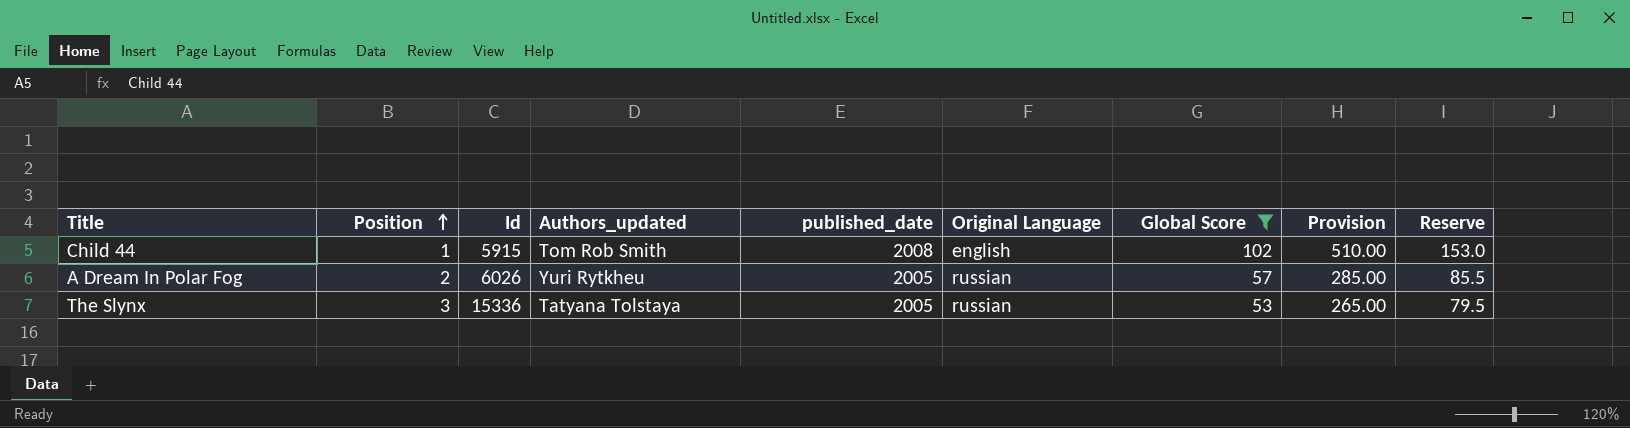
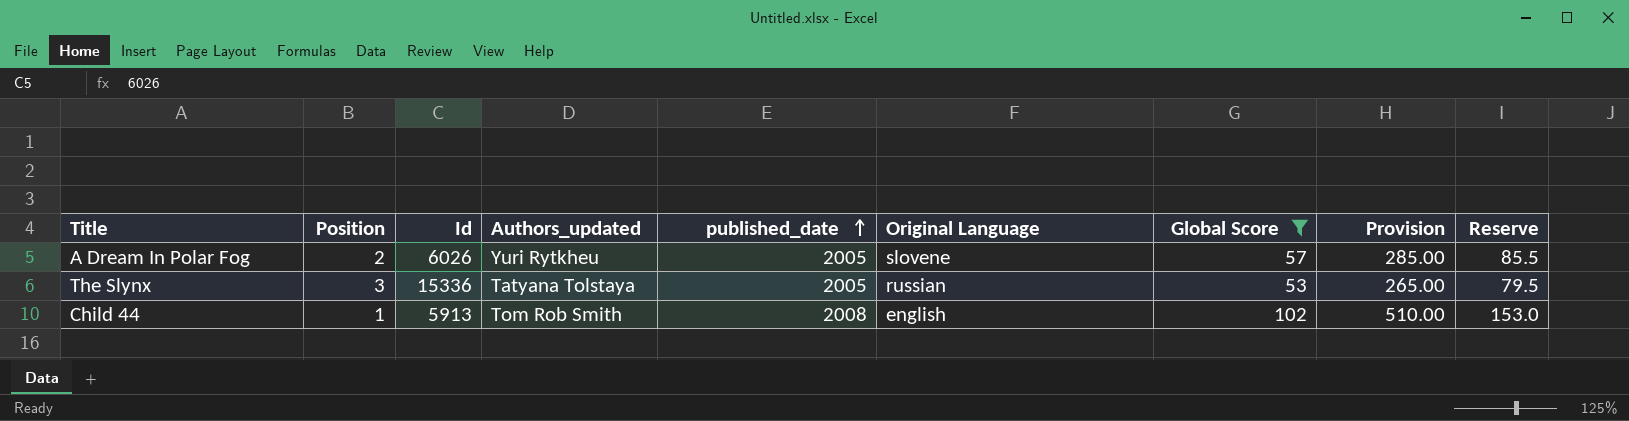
row order: Position ascending -> published_date ascending
A Dream In Polar Fog | Original Language: russian -> slovene
Child 44 | Id: 5915 -> 5913

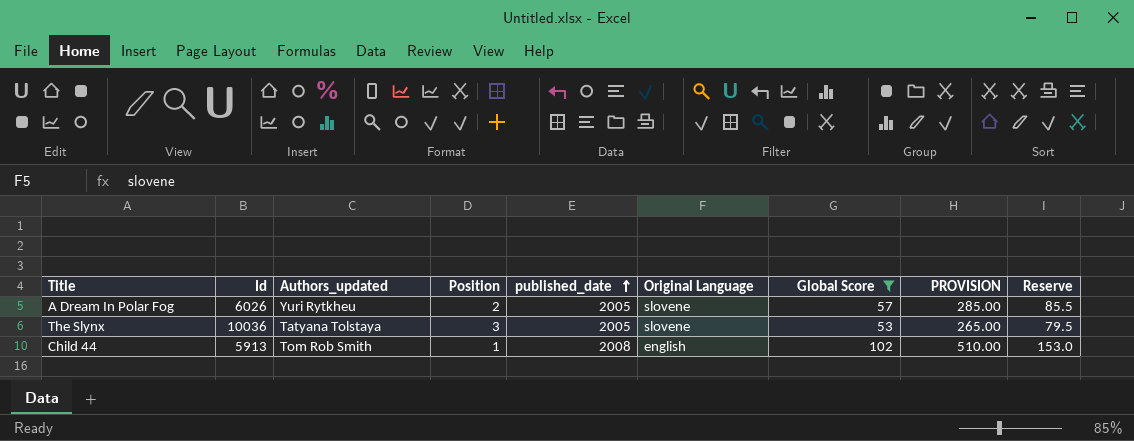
column Position | position: 2 -> 4
column name: Provision -> PROVISION
The Slynx | Id: 15336 -> 10036
The Slynx | Original Language: russian -> slovene

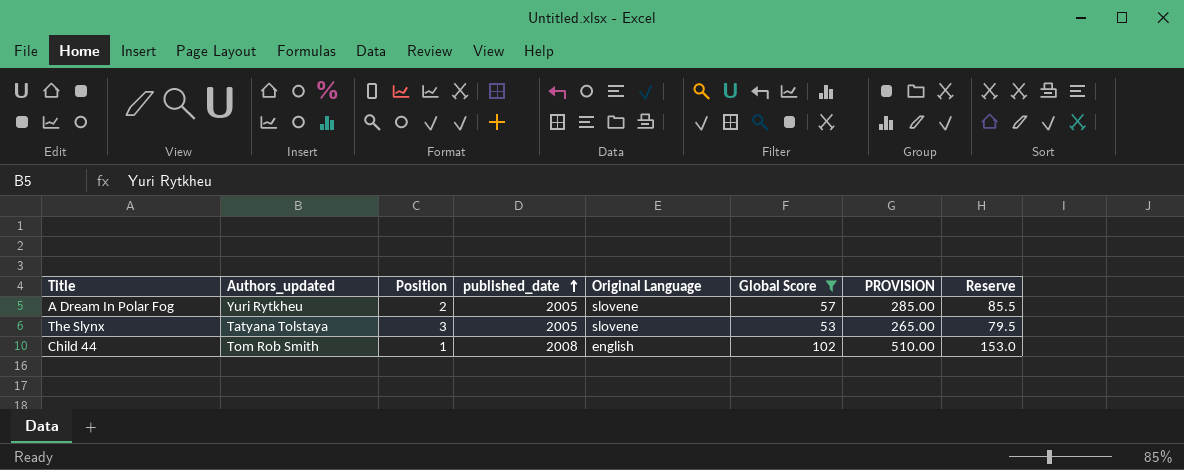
column Id | position: 2 -> none

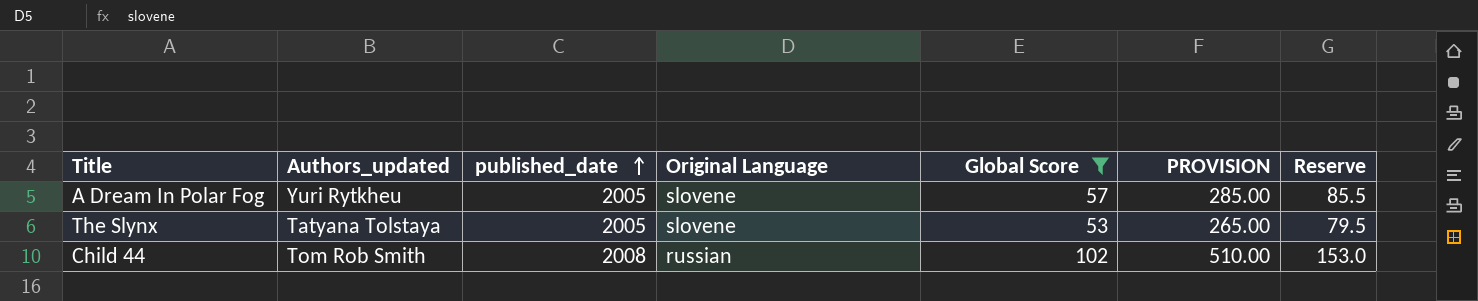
column Position | position: 3 -> none
Child 44 | Original Language: english -> russian

